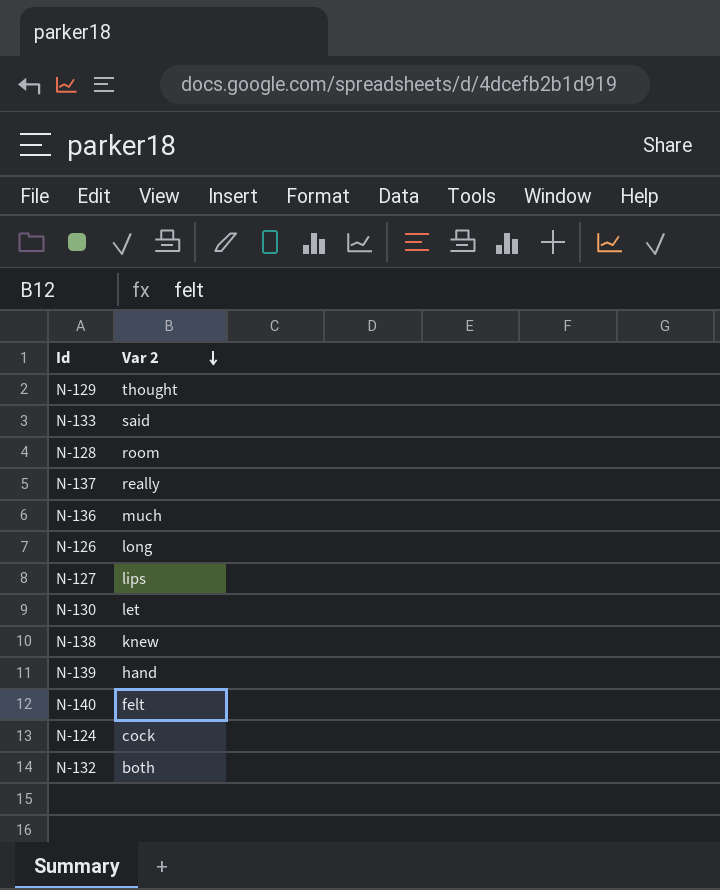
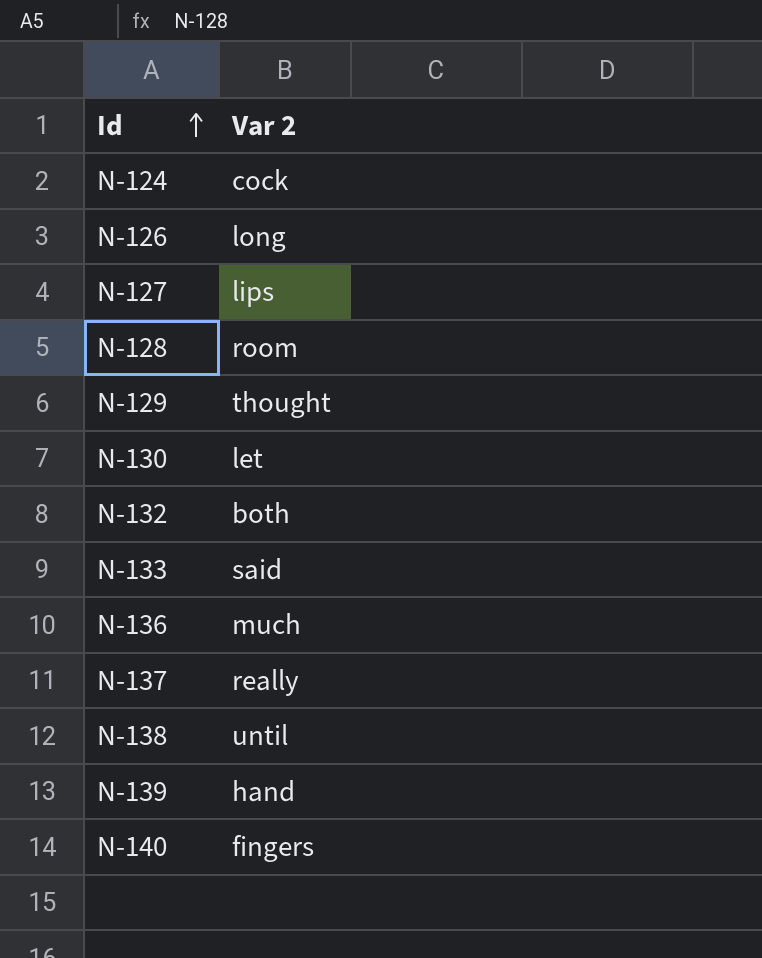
row order: Var 2 descending -> Id ascending
N-138 | Var 2: knew -> until
N-140 | Var 2: felt -> fingers

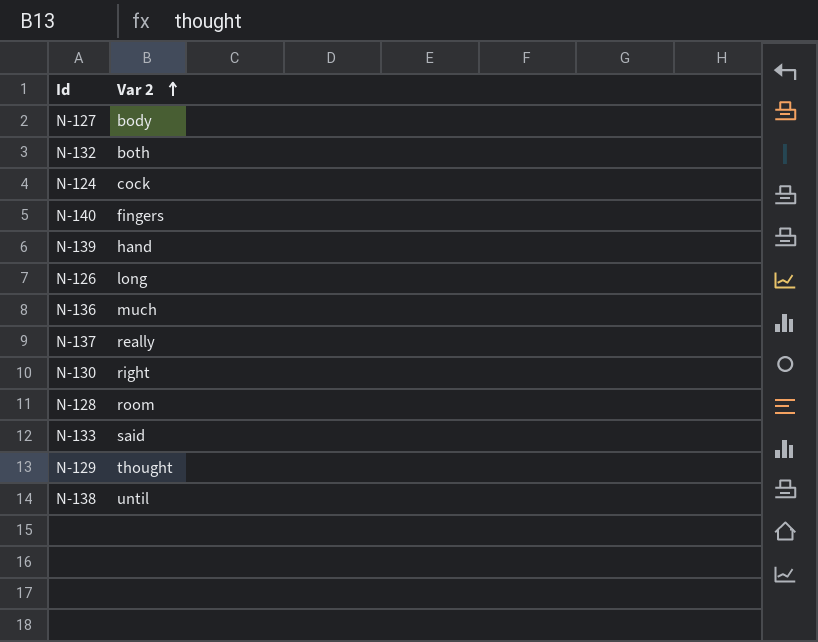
row order: Id ascending -> Var 2 ascending
N-127 | Var 2: lips -> body
N-130 | Var 2: let -> right

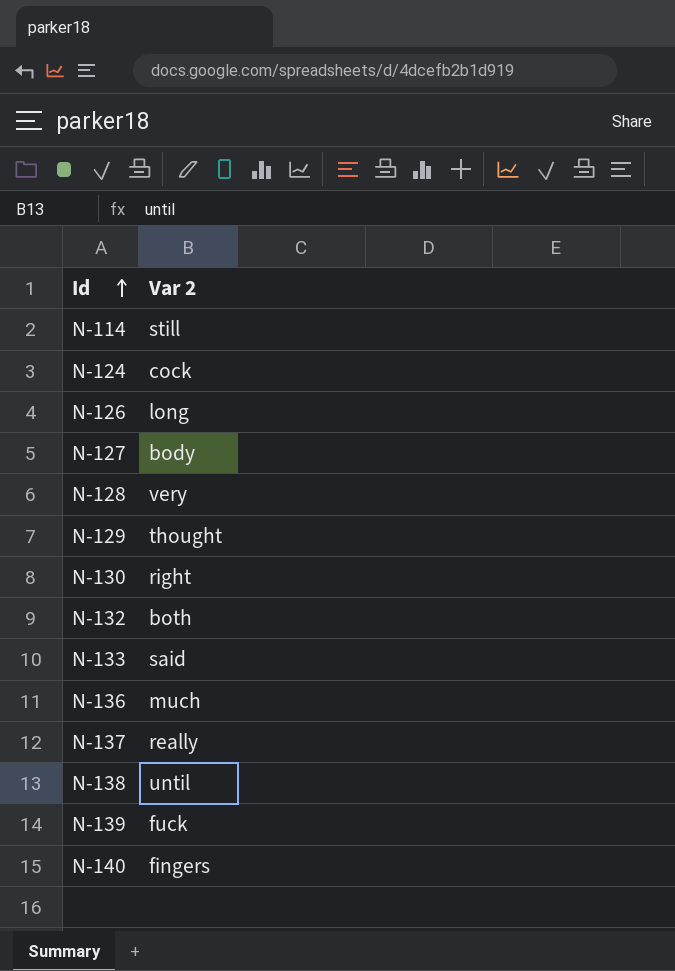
row order: Var 2 ascending -> Id ascending
row N-114: none -> still
N-128 | Var 2: room -> very
N-139 | Var 2: hand -> fuck

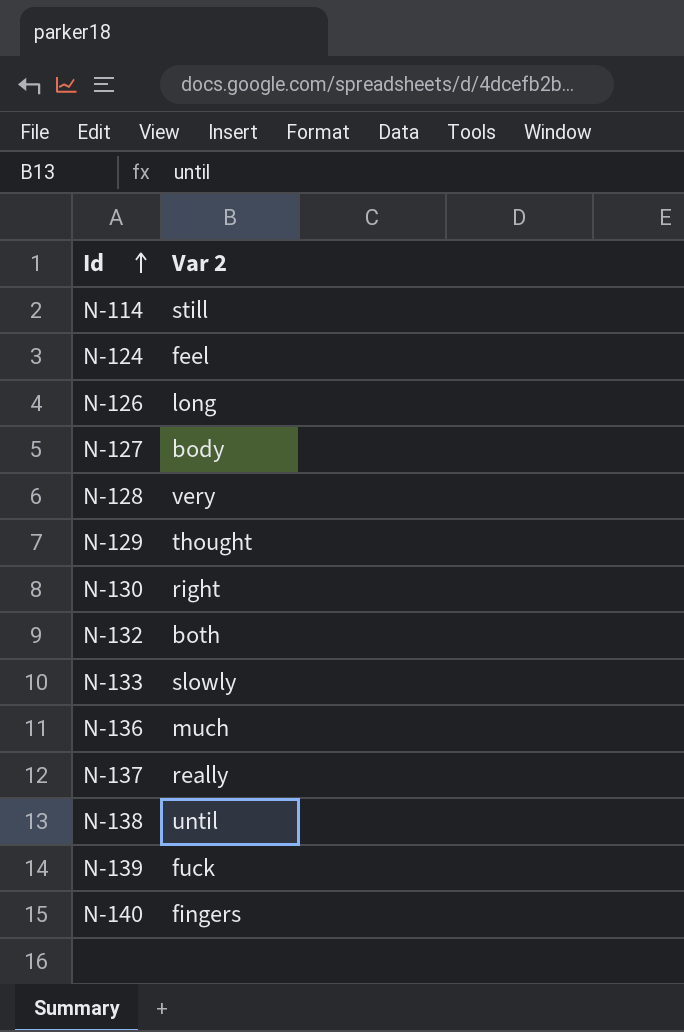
N-124 | Var 2: cock -> feel
N-133 | Var 2: said -> slowly

